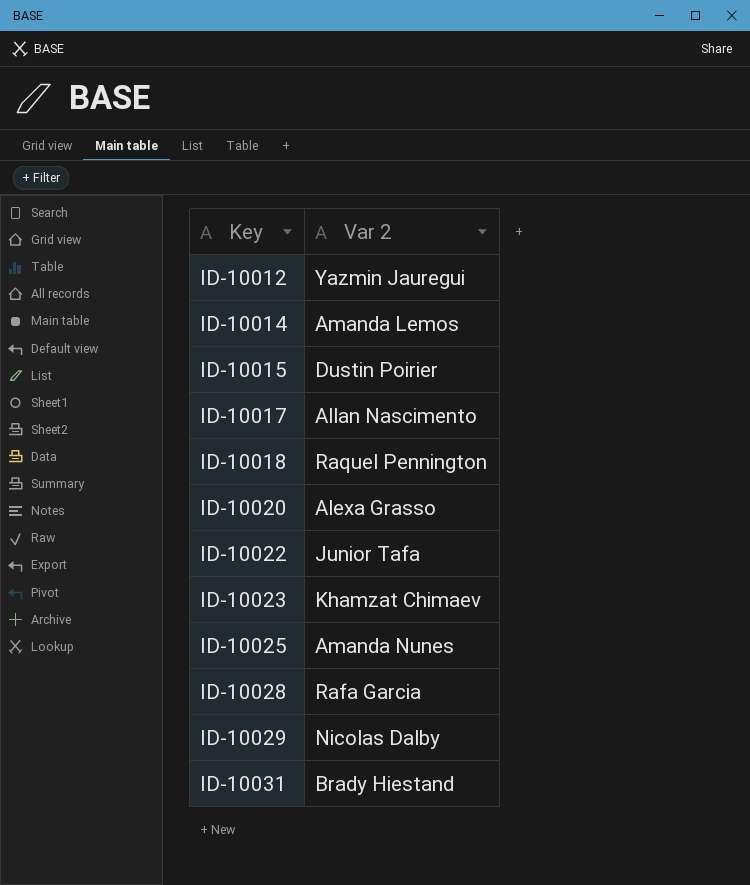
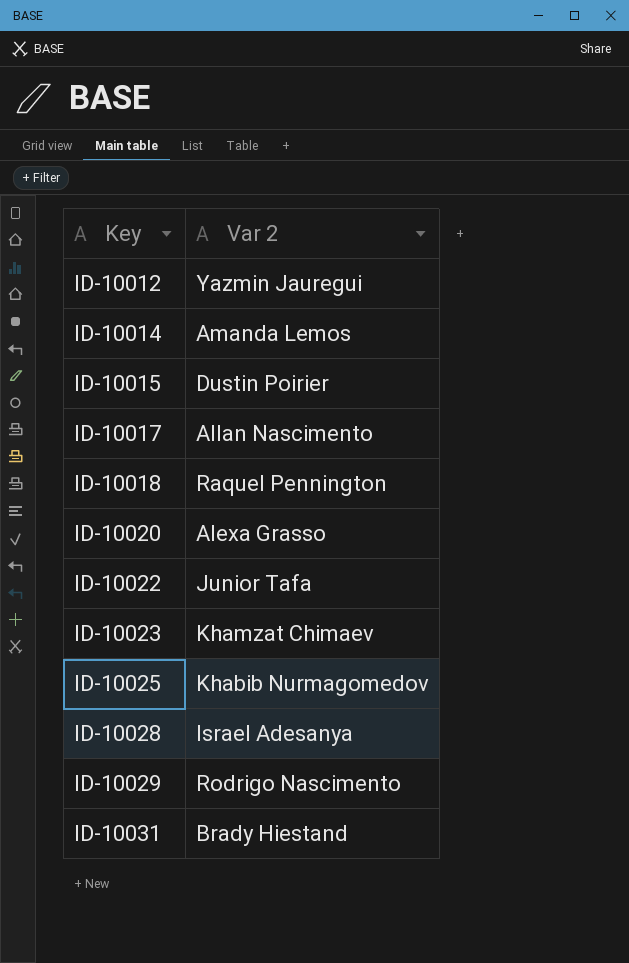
ID-10025 | Var 2: Amanda Nunes -> Khabib Nurmagomedov
ID-10028 | Var 2: Rafa Garcia -> Israel Adesanya
ID-10029 | Var 2: Nicolas Dalby -> Rodrigo Nascimento

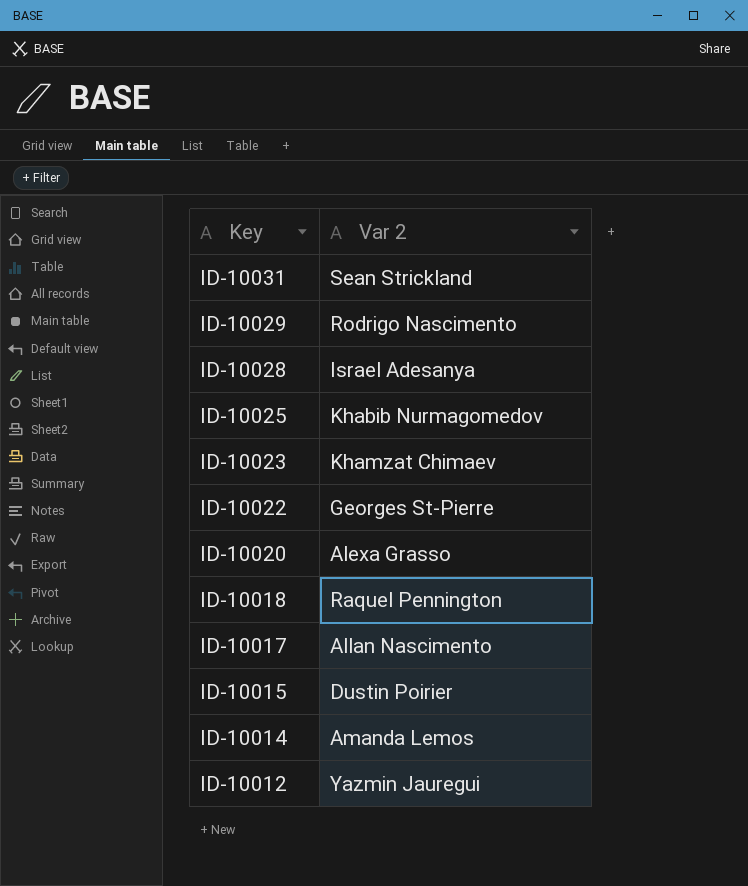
row order: Key ascending -> Key descending
ID-10031 | Var 2: Brady Hiestand -> Sean Strickland
ID-10022 | Var 2: Junior Tafa -> Georges St-Pierre

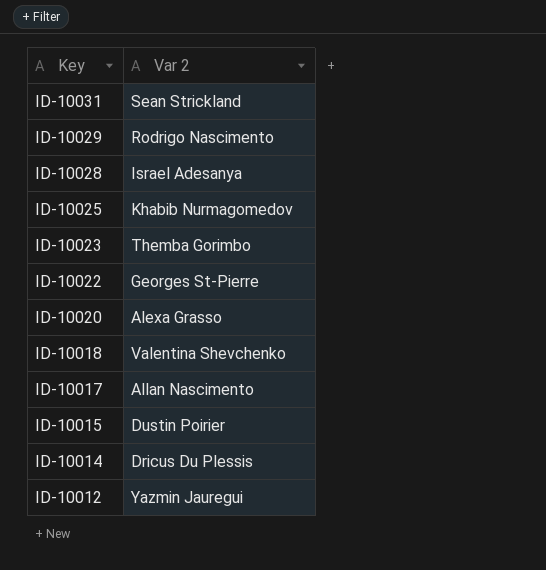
ID-10023 | Var 2: Khamzat Chimaev -> Themba Gorimbo
ID-10018 | Var 2: Raquel Pennington -> Valentina Shevchenko
ID-10014 | Var 2: Amanda Lemos -> Dricus Du Plessis

